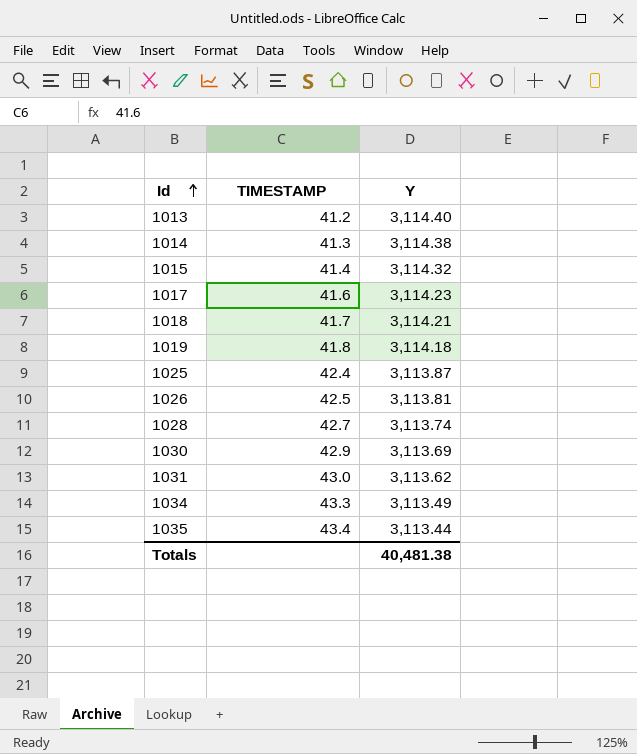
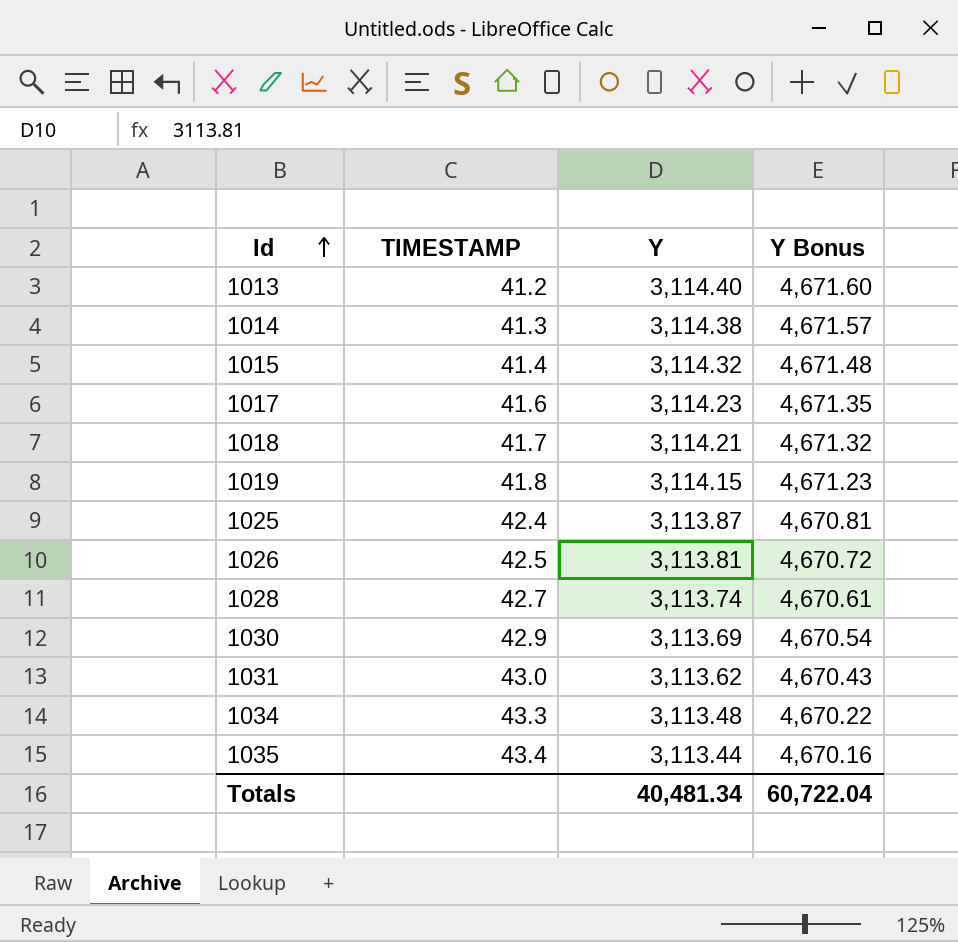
column Y Bonus | formula: none -> [Y] * 1.5
1019 | Y: 3,114.18 -> 3,114.15
1034 | Y: 3,113.49 -> 3,113.48
Totals | Y: 40,481.38 -> 40,481.34

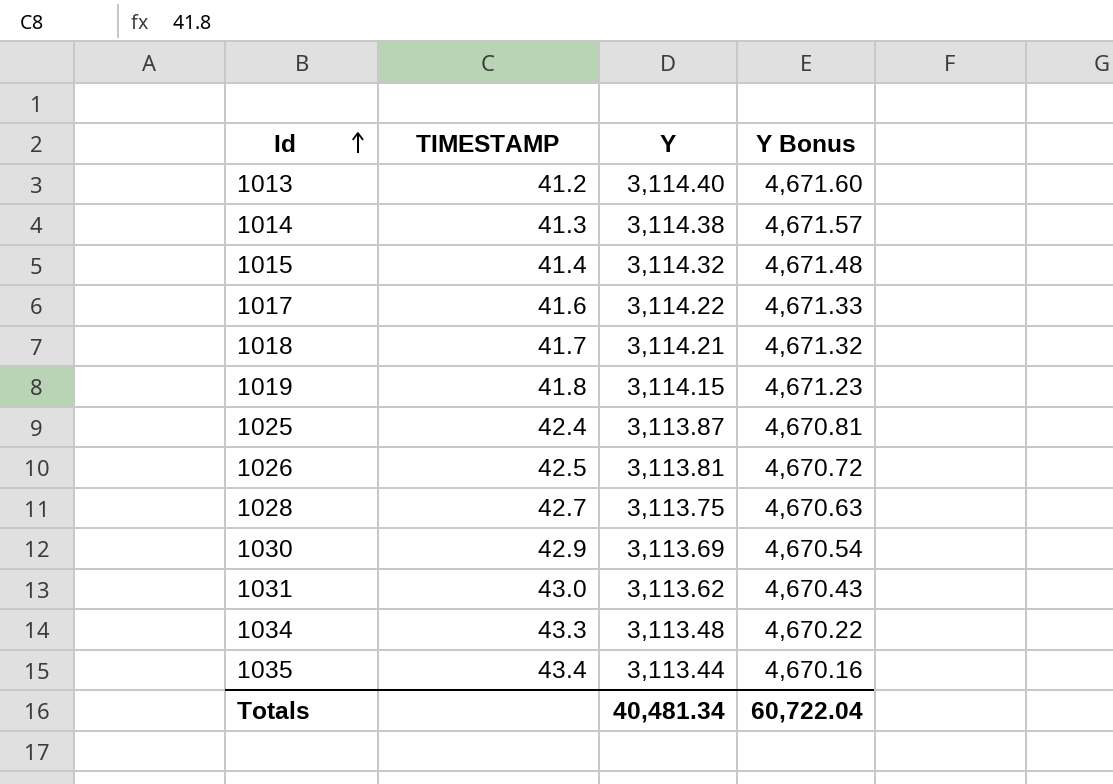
1017 | Y: 3,114.23 -> 3,114.22
1017 | Y Bonus: 4,671.35 -> 4,671.33
1028 | Y: 3,113.74 -> 3,113.75
1028 | Y Bonus: 4,670.61 -> 4,670.63

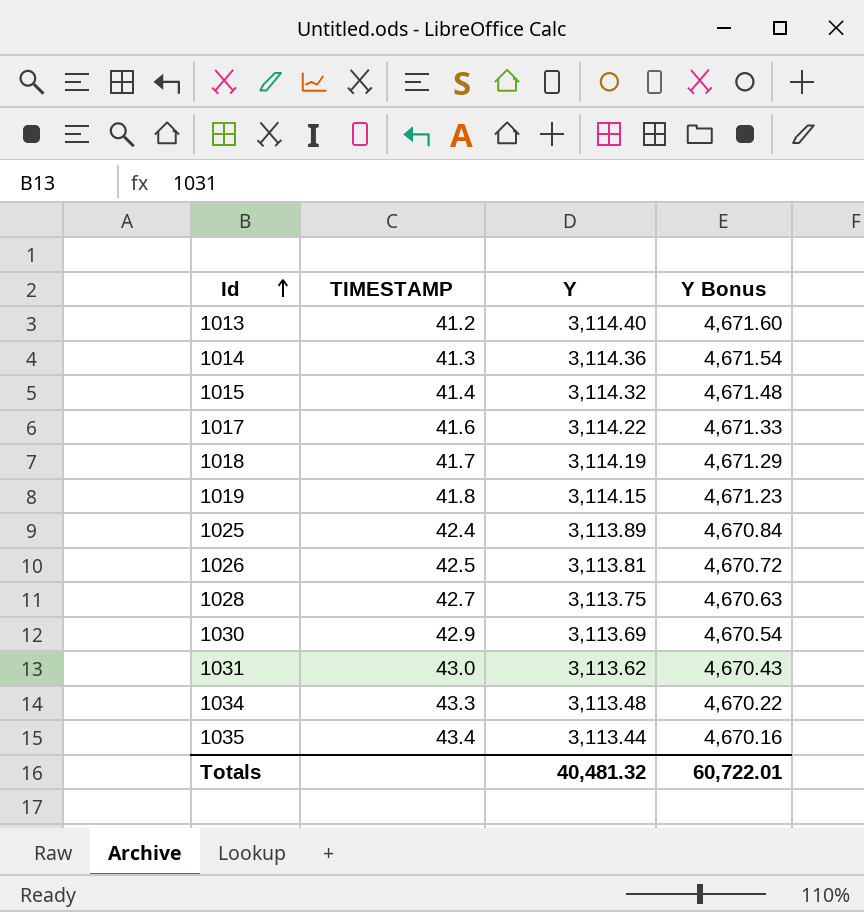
1014 | Y: 3,114.38 -> 3,114.36
1014 | Y Bonus: 4,671.57 -> 4,671.54
1018 | Y: 3,114.21 -> 3,114.19
1018 | Y Bonus: 4,671.32 -> 4,671.29
1025 | Y: 3,113.87 -> 3,113.89
1025 | Y Bonus: 4,670.81 -> 4,670.84
Totals | Y: 40,481.34 -> 40,481.32
Totals | Y Bonus: 60,722.04 -> 60,722.01

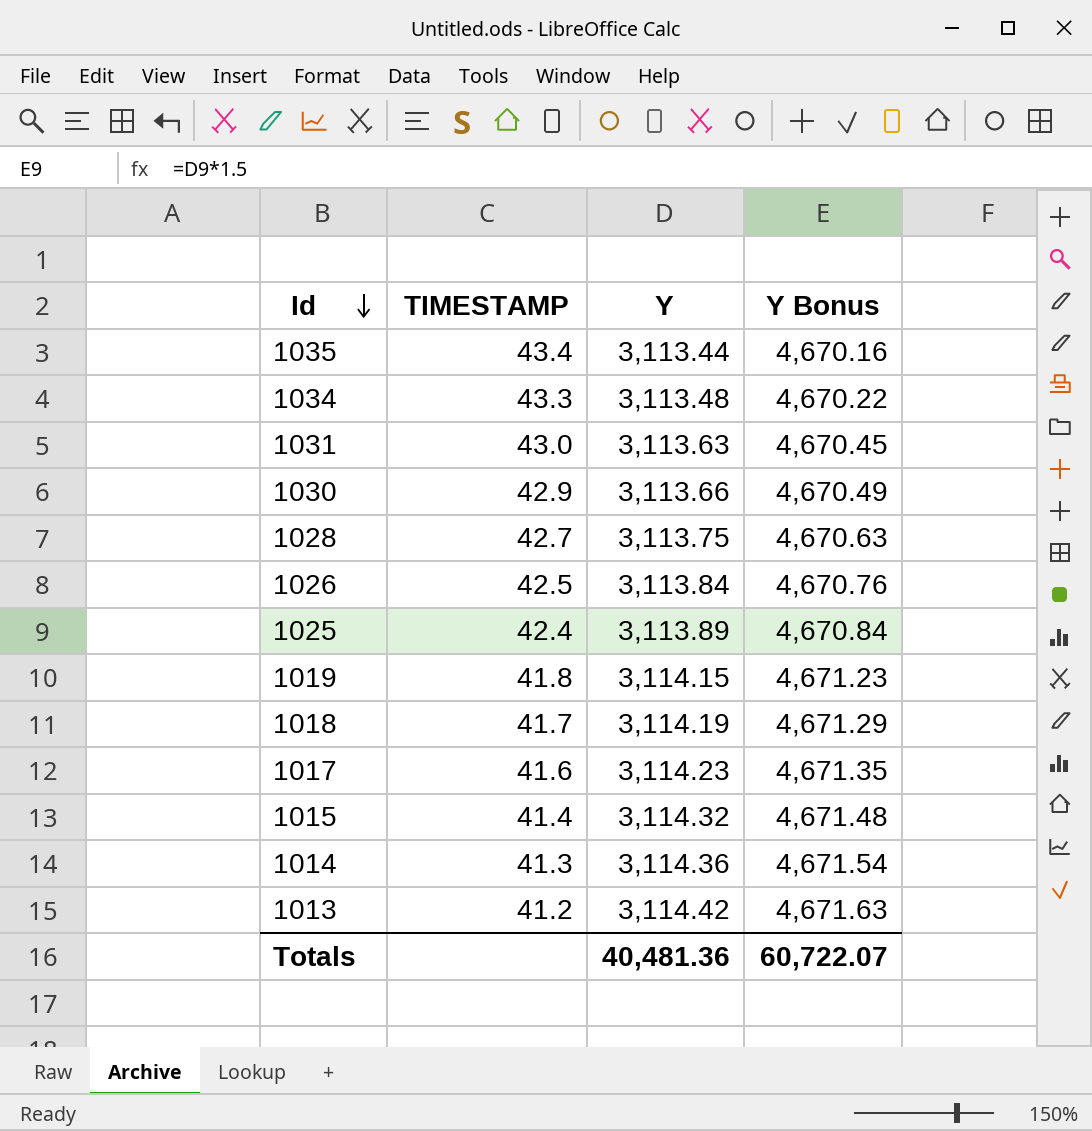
row order: Id ascending -> Id descending
1031 | Y: 3,113.62 -> 3,113.63
1031 | Y Bonus: 4,670.43 -> 4,670.45
1030 | Y: 3,113.69 -> 3,113.66
1030 | Y Bonus: 4,670.54 -> 4,670.49
1026 | Y: 3,113.81 -> 3,113.84
1026 | Y Bonus: 4,670.72 -> 4,670.76
1017 | Y: 3,114.22 -> 3,114.23
1017 | Y Bonus: 4,671.33 -> 4,671.35
1013 | Y: 3,114.40 -> 3,114.42
1013 | Y Bonus: 4,671.60 -> 4,671.63
Totals | Y: 40,481.32 -> 40,481.36
Totals | Y Bonus: 60,722.01 -> 60,722.07

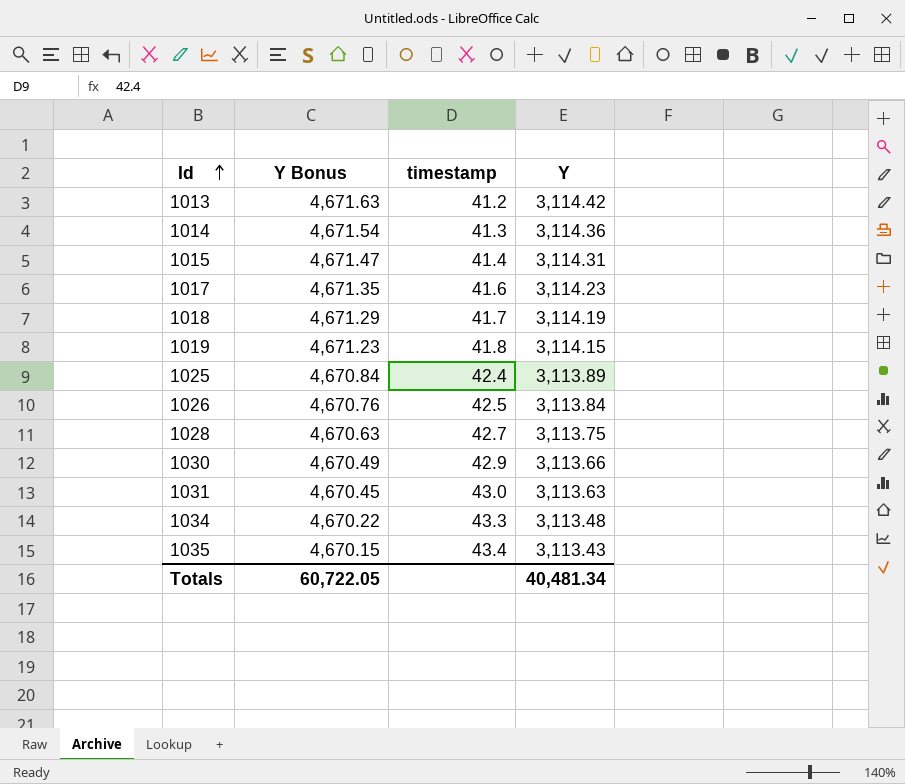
row order: Id descending -> Id ascending
column Y Bonus | position: 4 -> 2
column name: TIMESTAMP -> timestamp
1015 | Y Bonus: 4,671.48 -> 4,671.47
1015 | Y: 3,114.32 -> 3,114.31
1035 | Y Bonus: 4,670.16 -> 4,670.15
1035 | Y: 3,113.44 -> 3,113.43
Totals | Y Bonus: 60,722.07 -> 60,722.05
Totals | Y: 40,481.36 -> 40,481.34

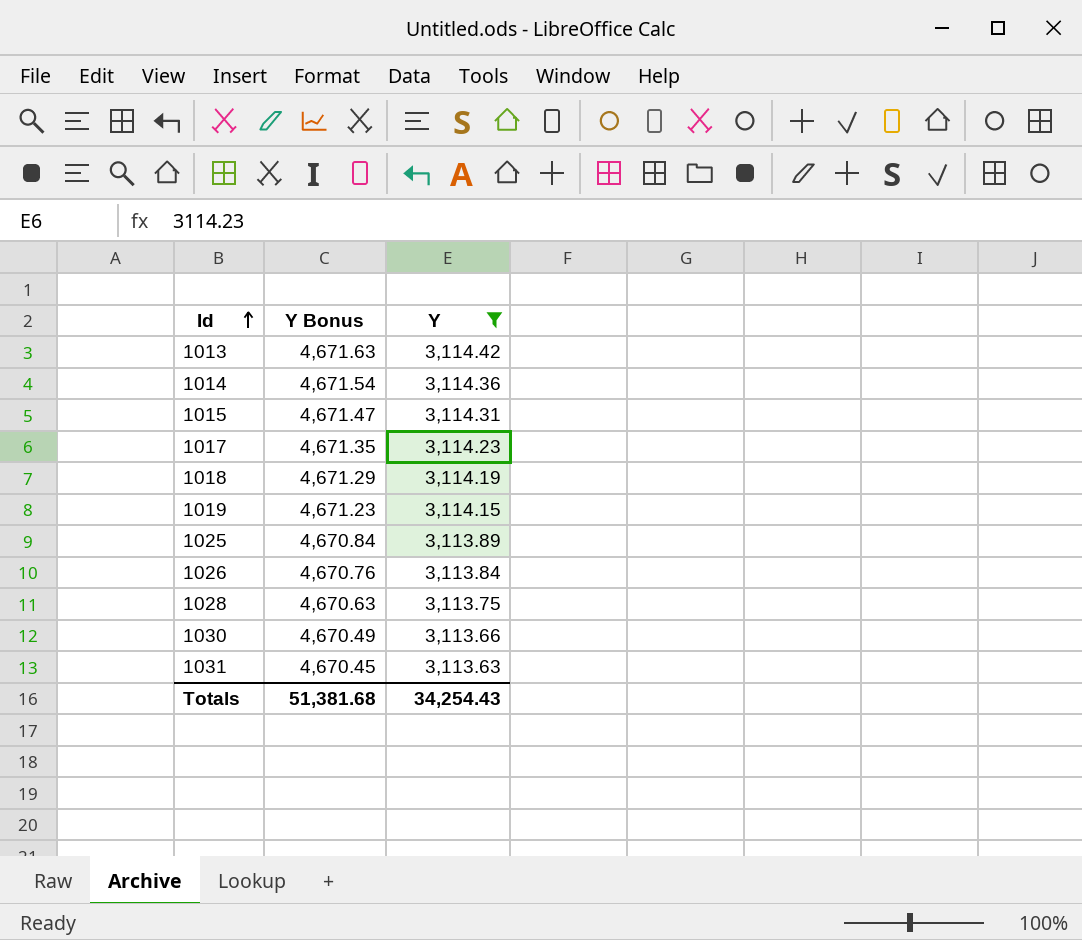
filter: none -> Y >= 3,113.63
column timestamp | position: 3 -> none
Totals | Y Bonus: 60,722.05 -> 51,381.68
Totals | Y: 40,481.34 -> 34,254.43

